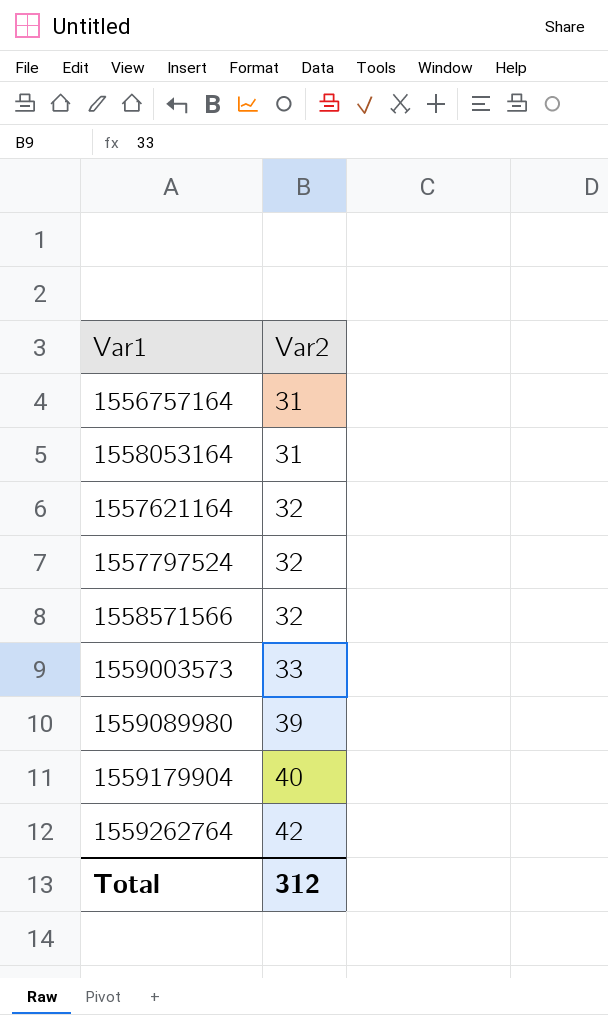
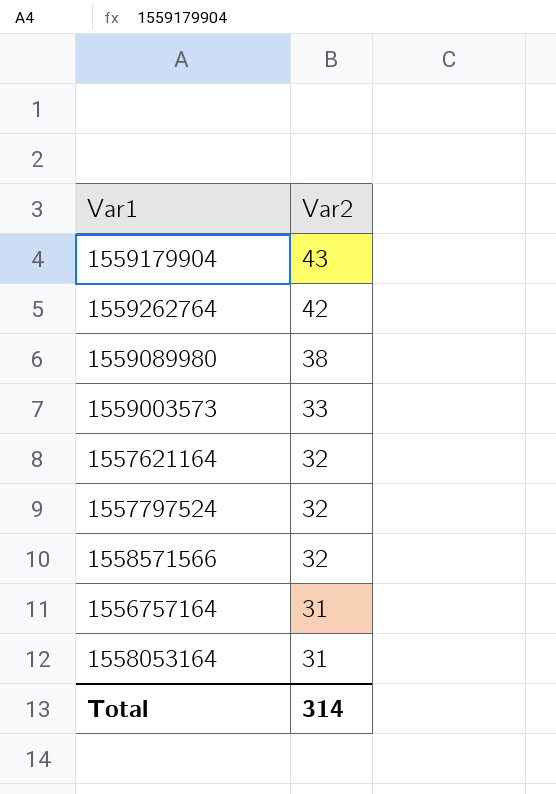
row order: Var2 ascending -> Var2 descending
1559179904 | Var2: 40 -> 43
1559089980 | Var2: 39 -> 38
Total | Var2: 312 -> 314

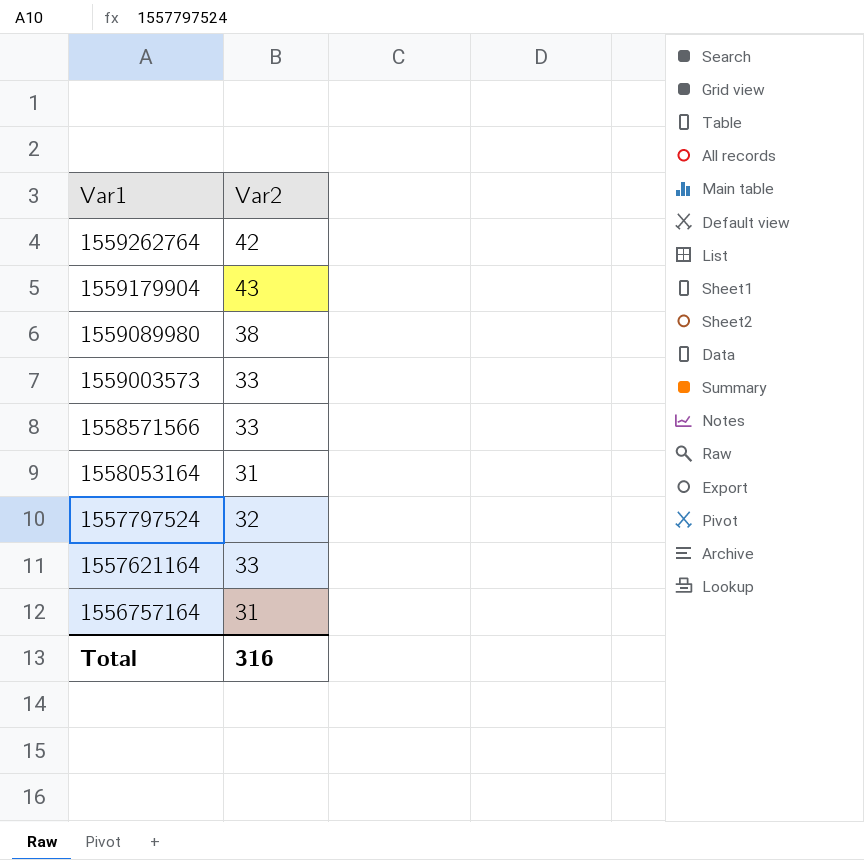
row order: Var2 descending -> Var1 descending
1558571566 | Var2: 32 -> 33
1557621164 | Var2: 32 -> 33
Total | Var2: 314 -> 316

